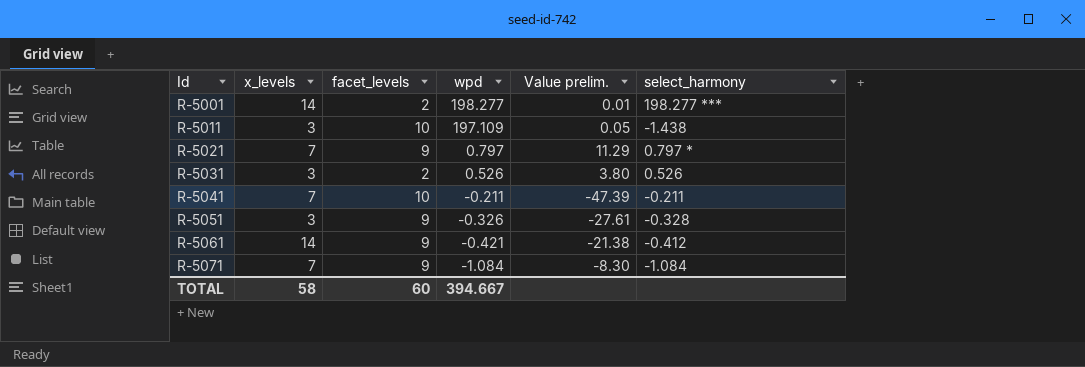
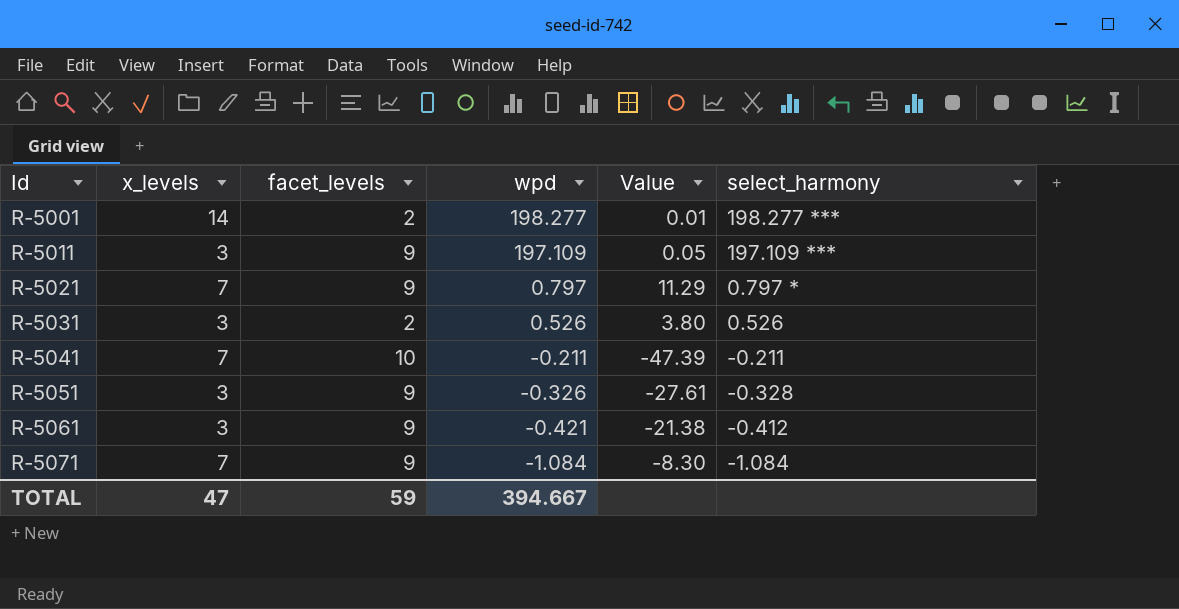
column name: Value prelim. -> Value
R-5011 | facet_levels: 10 -> 9
R-5011 | select_harmony: -1.438 -> 197.109 ***
R-5061 | x_levels: 14 -> 3
TOTAL | x_levels: 58 -> 47
TOTAL | facet_levels: 60 -> 59

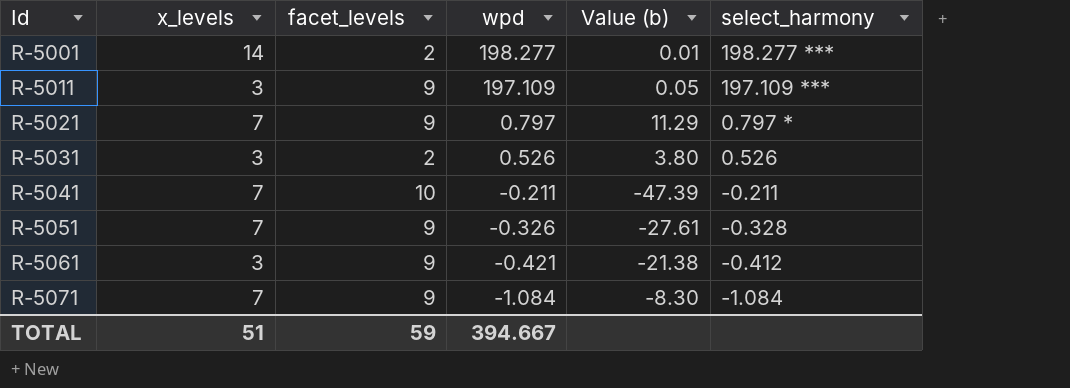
column name: Value -> Value (b)
R-5051 | x_levels: 3 -> 7
TOTAL | x_levels: 47 -> 51

